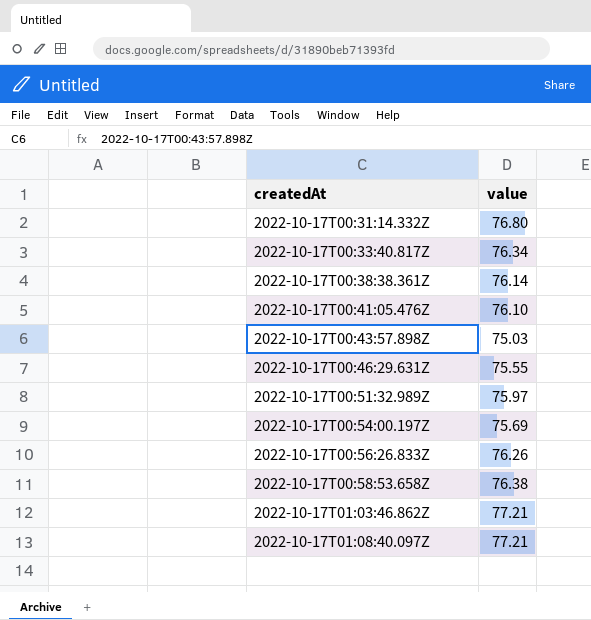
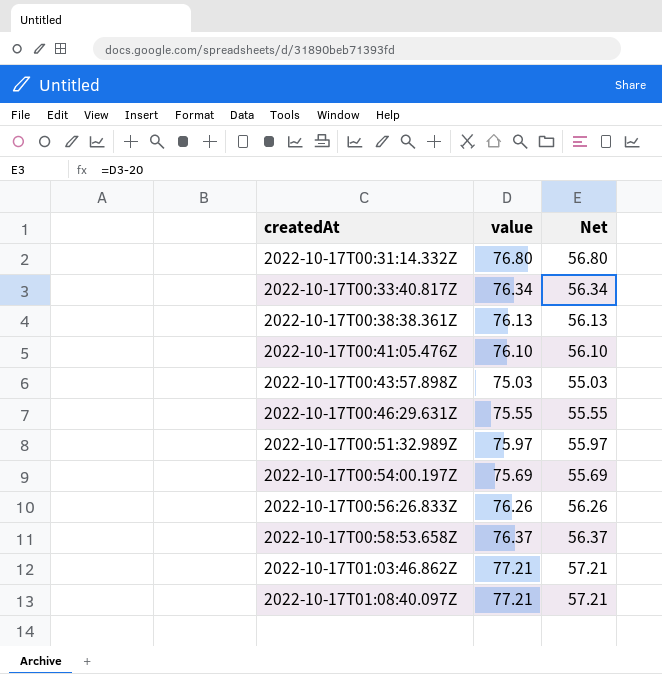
column Net | formula: none -> [value] - 20
2022-10-17T00:38:38.361Z | value: 76.14 -> 76.13
2022-10-17T00:58:53.658Z | value: 76.38 -> 76.37

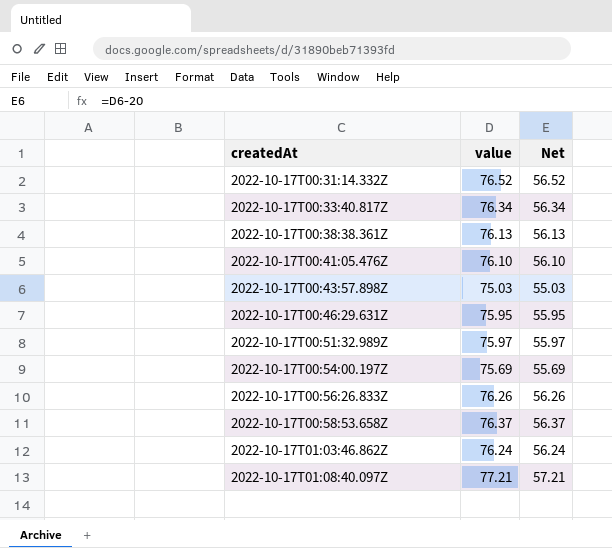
2022-10-17T00:31:14.332Z | value: 76.80 -> 76.52
2022-10-17T00:31:14.332Z | Net: 56.80 -> 56.52
2022-10-17T00:46:29.631Z | value: 75.55 -> 75.95
2022-10-17T00:46:29.631Z | Net: 55.55 -> 55.95
2022-10-17T01:03:46.862Z | value: 77.21 -> 76.24
2022-10-17T01:03:46.862Z | Net: 57.21 -> 56.24

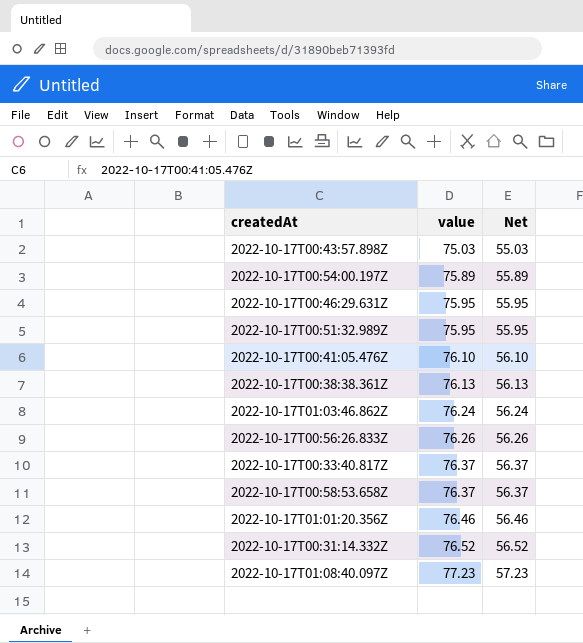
row order: createdAt ascending -> value ascending
2022-10-17T00:54:00.197Z | value: 75.69 -> 75.89
2022-10-17T00:54:00.197Z | Net: 55.69 -> 55.89
2022-10-17T00:51:32.989Z | value: 75.97 -> 75.95
2022-10-17T00:51:32.989Z | Net: 55.97 -> 55.95
2022-10-17T00:33:40.817Z | value: 76.34 -> 76.37
2022-10-17T00:33:40.817Z | Net: 56.34 -> 56.37
row 2022-10-17T01:01:20.356Z: none -> 76.46 | 56.46
2022-10-17T01:08:40.097Z | value: 77.21 -> 77.23
2022-10-17T01:08:40.097Z | Net: 57.21 -> 57.23

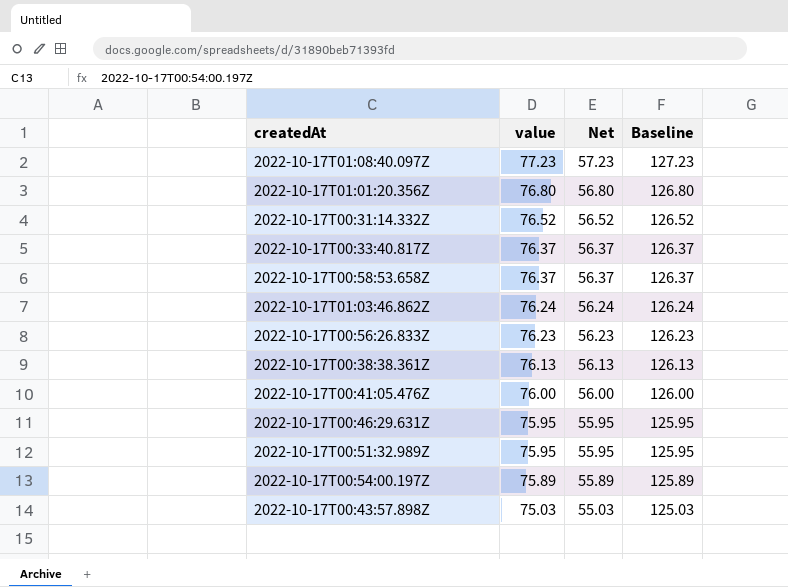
row order: value ascending -> value descending
column Baseline | formula: none -> [value] + 50
2022-10-17T01:01:20.356Z | value: 76.46 -> 76.80
2022-10-17T01:01:20.356Z | Net: 56.46 -> 56.80
2022-10-17T00:56:26.833Z | value: 76.26 -> 76.23
2022-10-17T00:56:26.833Z | Net: 56.26 -> 56.23
2022-10-17T00:41:05.476Z | value: 76.10 -> 76.00
2022-10-17T00:41:05.476Z | Net: 56.10 -> 56.00

